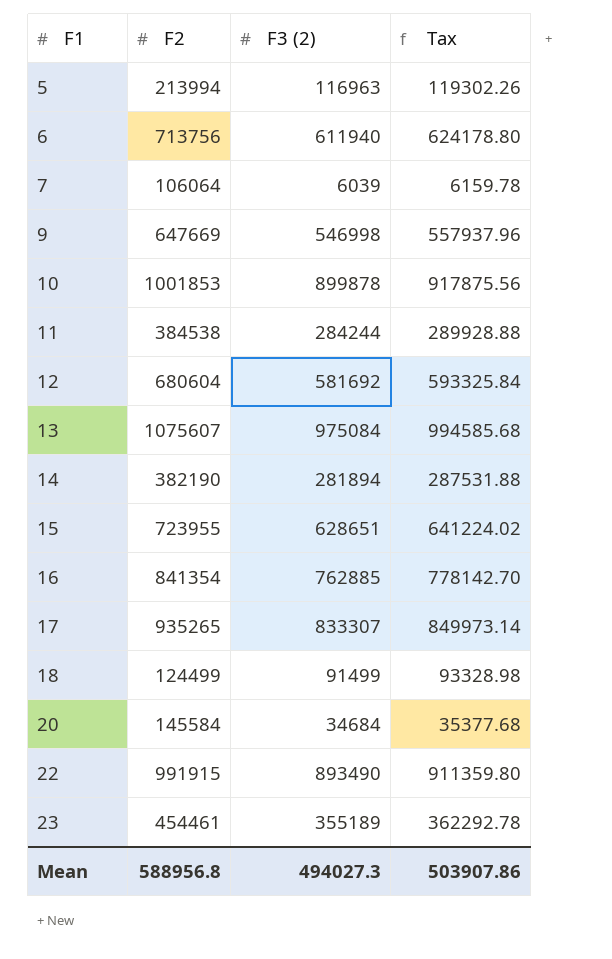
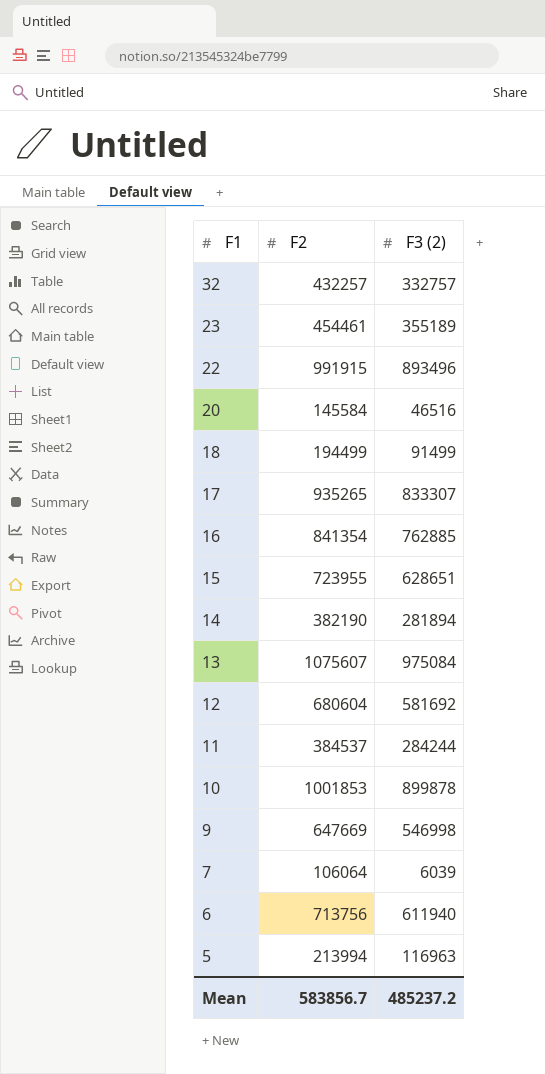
row order: F1 ascending -> F1 descending
column Tax | formula: [F3 (2)] * 1.02 -> none
row 32: none -> 432257 | 332757
22 | F3 (2): 893490 -> 893496
20 | F3 (2): 34684 -> 46516
18 | F2: 124499 -> 194499
11 | F2: 384538 -> 384537
Mean | F2: 588956.8 -> 583856.7
Mean | F3 (2): 494027.3 -> 485237.2

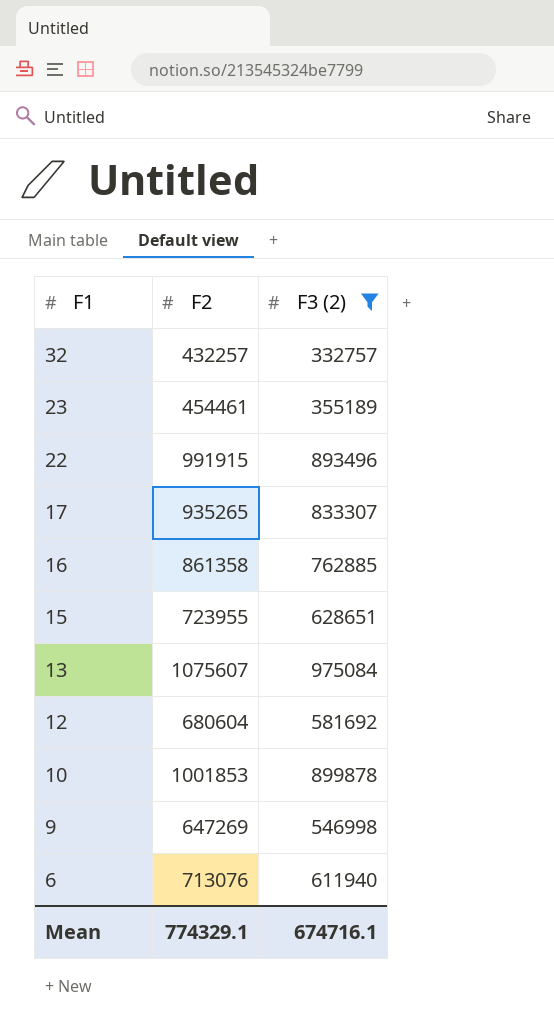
filter: none -> F3 (2) >= 332757
16 | F2: 841354 -> 861358
9 | F2: 647669 -> 647269
6 | F2: 713756 -> 713076
Mean | F2: 583856.7 -> 774329.1
Mean | F3 (2): 485237.2 -> 674716.1

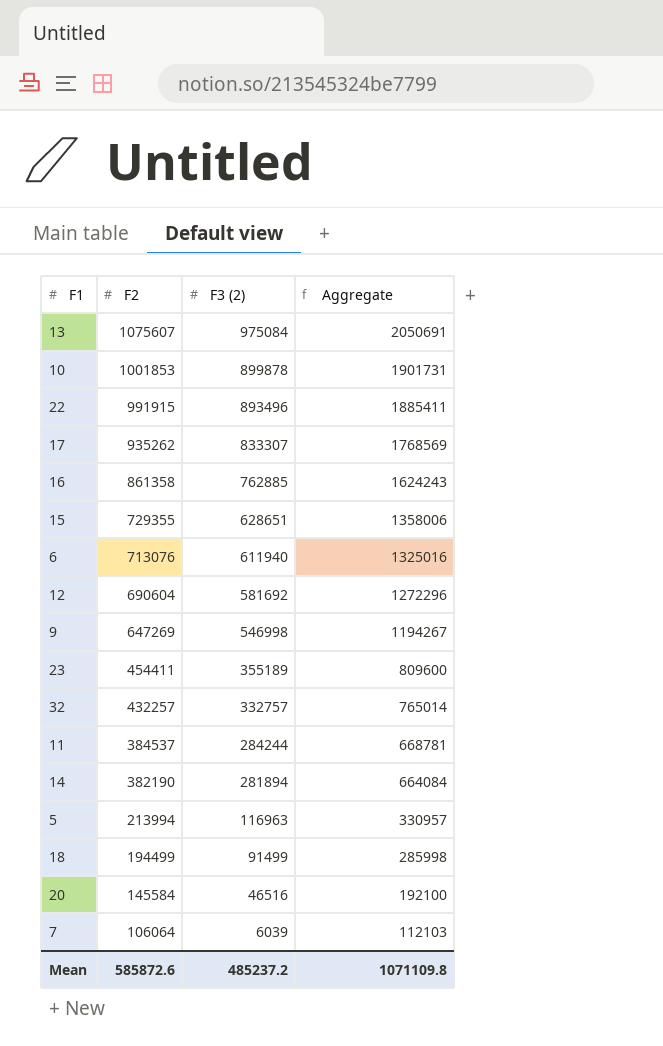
filter: F3 (2) >= 332757 -> none
row order: F1 descending -> F2 descending
column Aggregate | formula: none -> [F2] + [F3 (2)]
17 | F2: 935265 -> 935262
15 | F2: 723955 -> 729355
12 | F2: 680604 -> 690604
23 | F2: 454461 -> 454411
Mean | F2: 774329.1 -> 585872.6
Mean | F3 (2): 674716.1 -> 485237.2

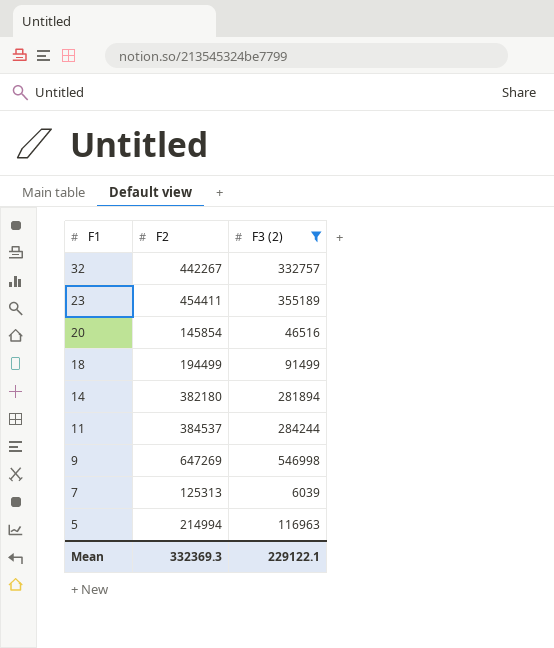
filter: none -> F3 (2) <= 546998
row order: F2 descending -> F1 descending
column Aggregate | formula: [F2] + [F3 (2)] -> none
32 | F2: 432257 -> 442267
20 | F2: 145584 -> 145854
14 | F2: 382190 -> 382180
7 | F2: 106064 -> 125313
5 | F2: 213994 -> 214994
Mean | F2: 585872.6 -> 332369.3
Mean | F3 (2): 485237.2 -> 229122.1

